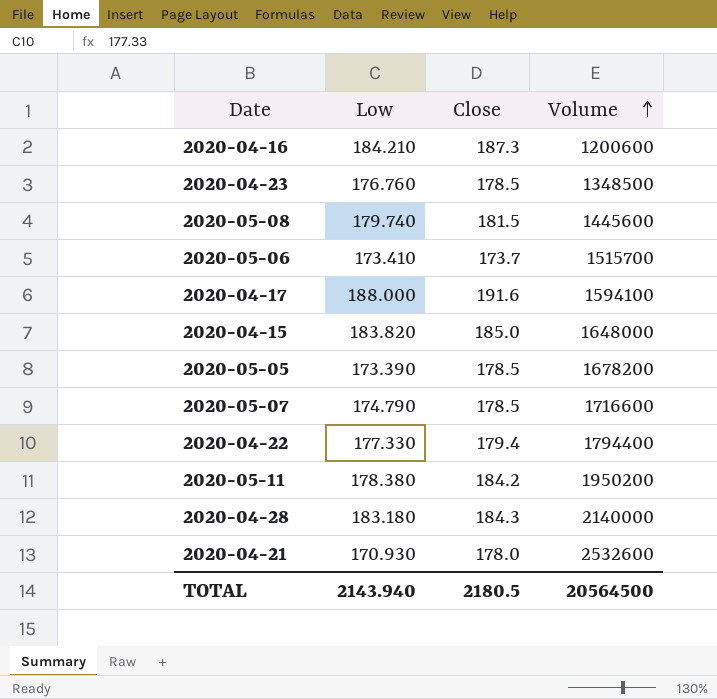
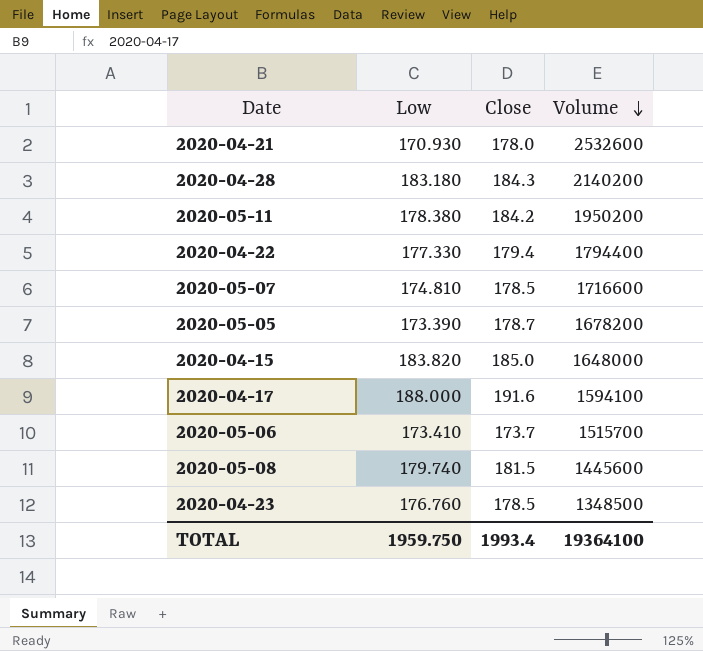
row order: Volume ascending -> Volume descending
row 2020-04-16: 184.210 | 187.3 | 1200600 -> none
2020-04-28 | Volume: 2140000 -> 2140200
2020-05-07 | Low: 174.790 -> 174.810
2020-05-05 | Close: 178.5 -> 178.7
TOTAL | Low: 2143.940 -> 1959.750
TOTAL | Close: 2180.5 -> 1993.4
TOTAL | Volume: 20564500 -> 19364100

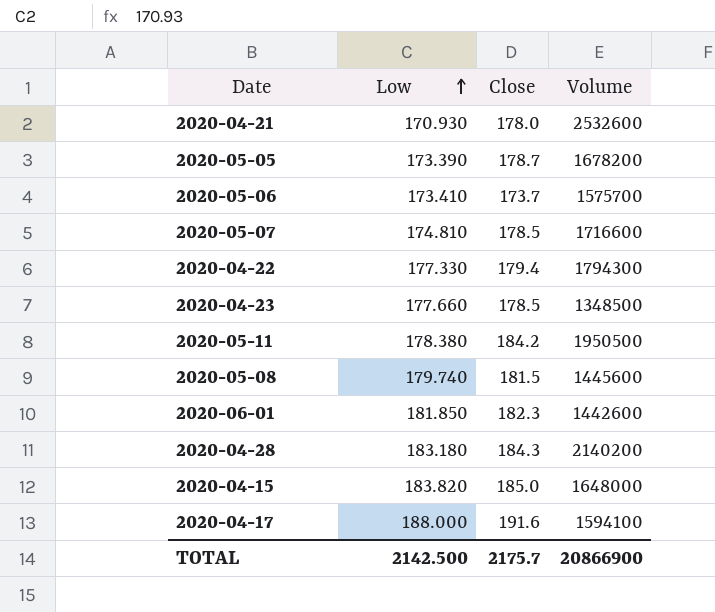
row order: Volume descending -> Low ascending
2020-05-06 | Volume: 1515700 -> 1575700
2020-04-22 | Volume: 1794400 -> 1794300
2020-04-23 | Low: 176.760 -> 177.660
2020-05-11 | Volume: 1950200 -> 1950500
row 2020-06-01: none -> 181.850 | 182.3 | 1442600
TOTAL | Low: 1959.750 -> 2142.500
TOTAL | Close: 1993.4 -> 2175.7
TOTAL | Volume: 19364100 -> 20866900

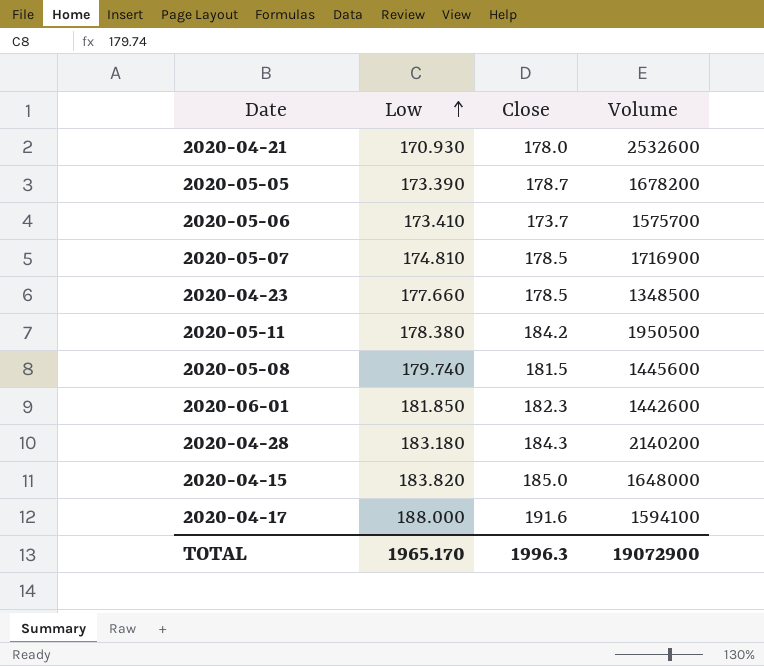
row 2020-04-22: 177.330 | 179.4 | 1794300 -> none
2020-05-07 | Volume: 1716600 -> 1716900
TOTAL | Low: 2142.500 -> 1965.170
TOTAL | Close: 2175.7 -> 1996.3
TOTAL | Volume: 20866900 -> 19072900

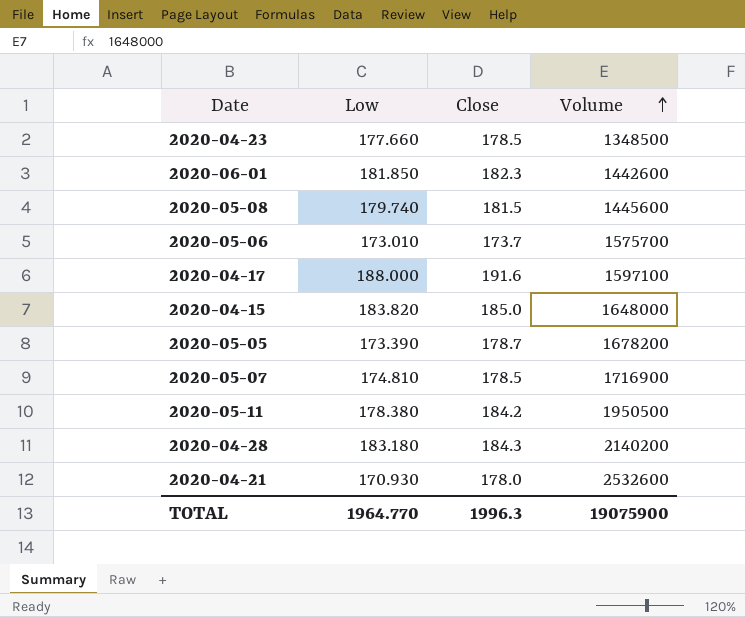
row order: Low ascending -> Volume ascending
2020-05-06 | Low: 173.410 -> 173.010
2020-04-17 | Volume: 1594100 -> 1597100
TOTAL | Low: 1965.170 -> 1964.770
TOTAL | Volume: 19072900 -> 19075900

